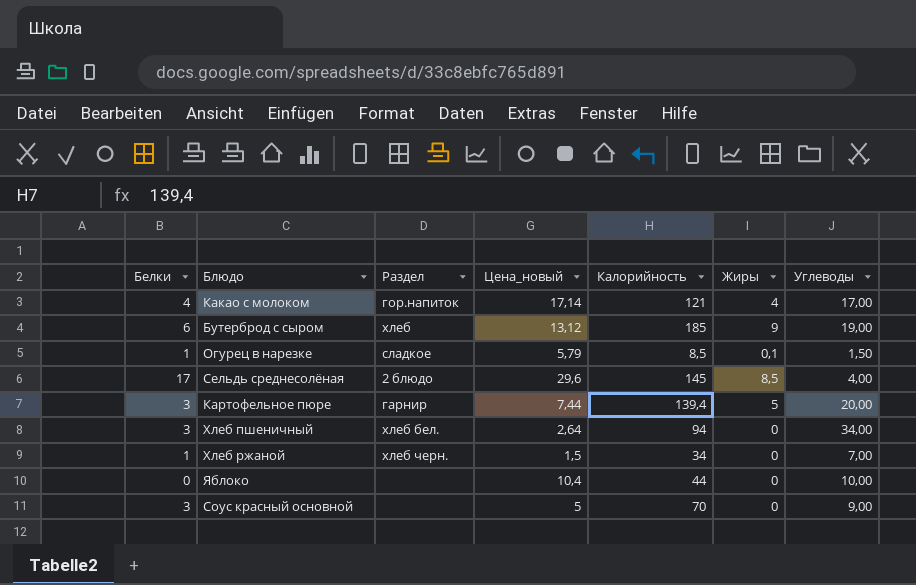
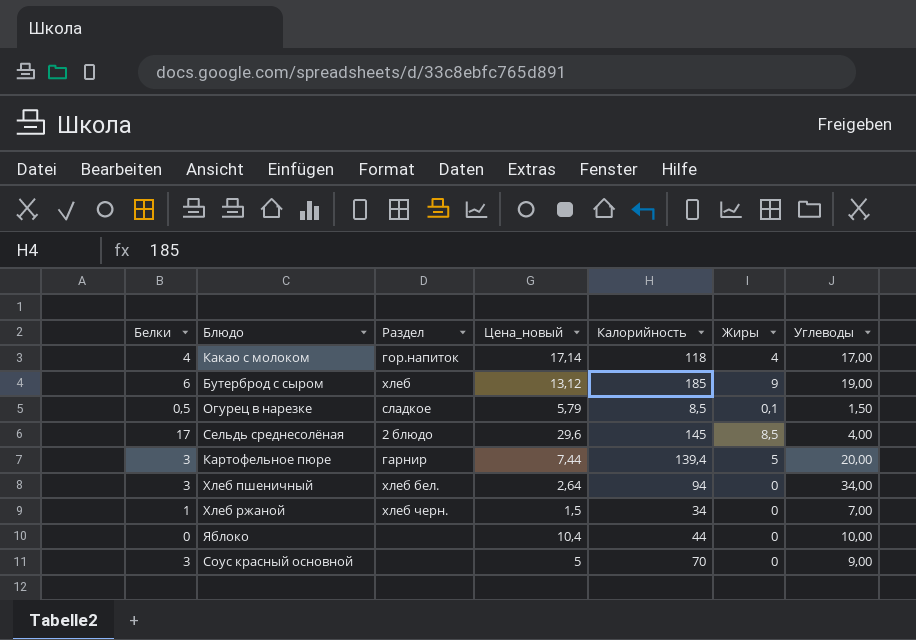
Какао с молоком | Калорийность: 121 -> 118
Огурец в нарезке | Белки: 1 -> 0,5

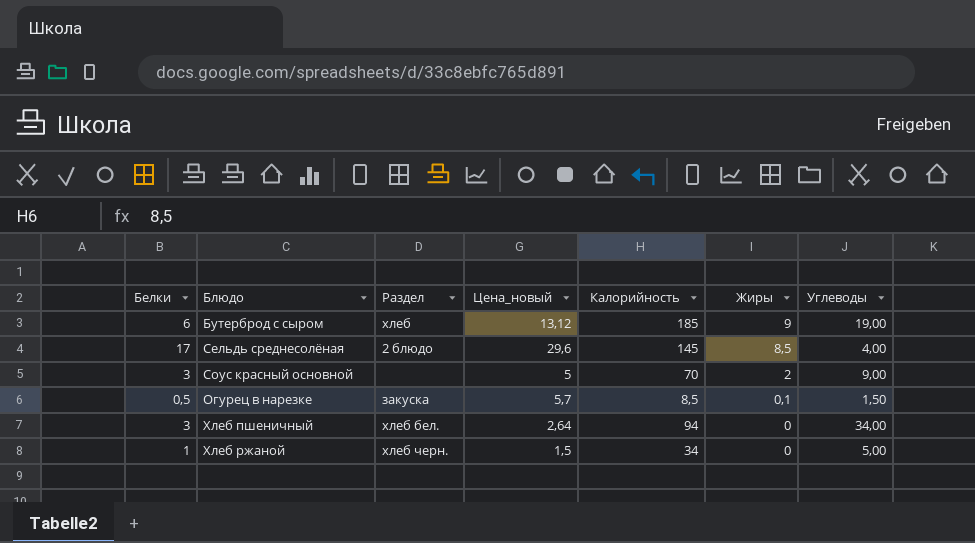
row order: none -> Жиры descending
row Какао с молоком: 4 | гор.напиток | 17,14 | 118 | 4 | 17,00 -> none
row Картофельное пюре: 3 | гарнир | 7,44 | 139,4 | 5 | 20,00 -> none
row Яблоко: 0 | none | 10,4 | 44 | 0 | 10,00 -> none
Соус красный основной | Жиры: 0 -> 2
Огурец в нарезке | Раздел: сладкое -> закуска
Огурец в нарезке | Цена_новый: 5,79 -> 5,7
Хлеб ржаной | Углеводы: 7,00 -> 5,00

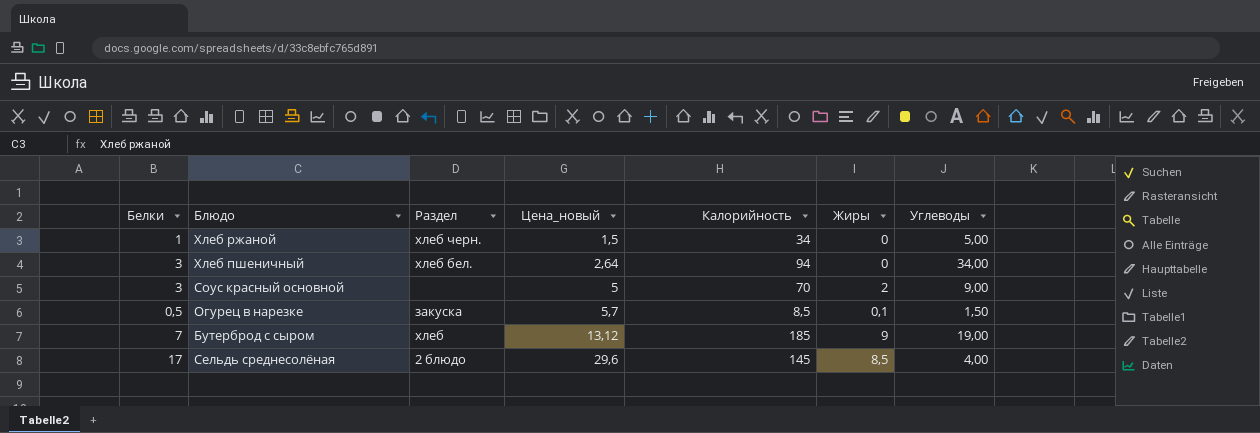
row order: Жиры descending -> Цена_новый ascending
Бутерброд с сыром | Белки: 6 -> 7

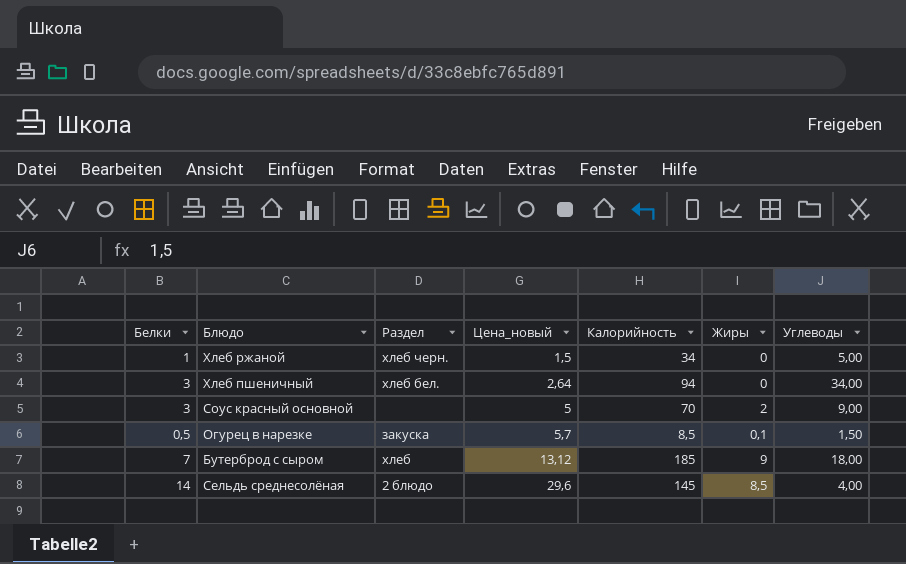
Бутерброд с сыром | Углеводы: 19,00 -> 18,00
Сельдь среднесолёная | Белки: 17 -> 14

